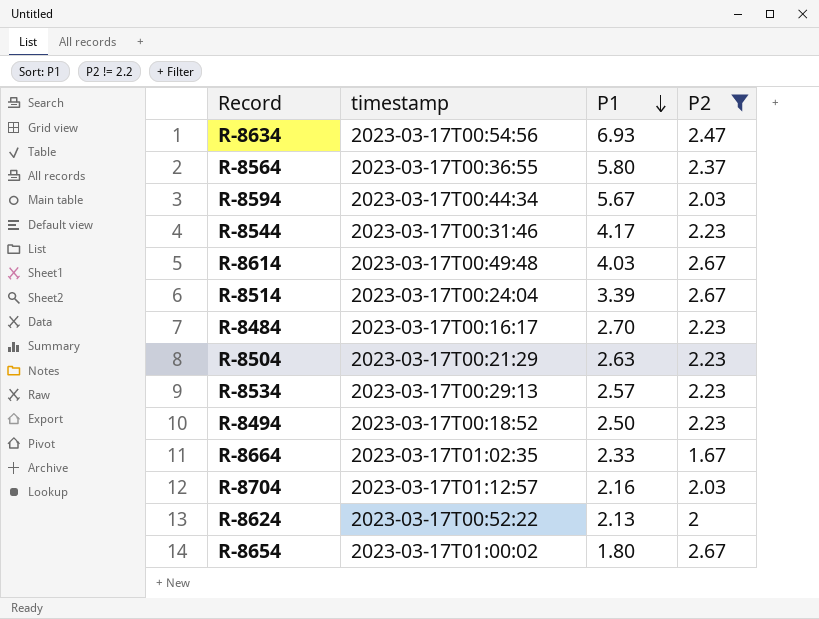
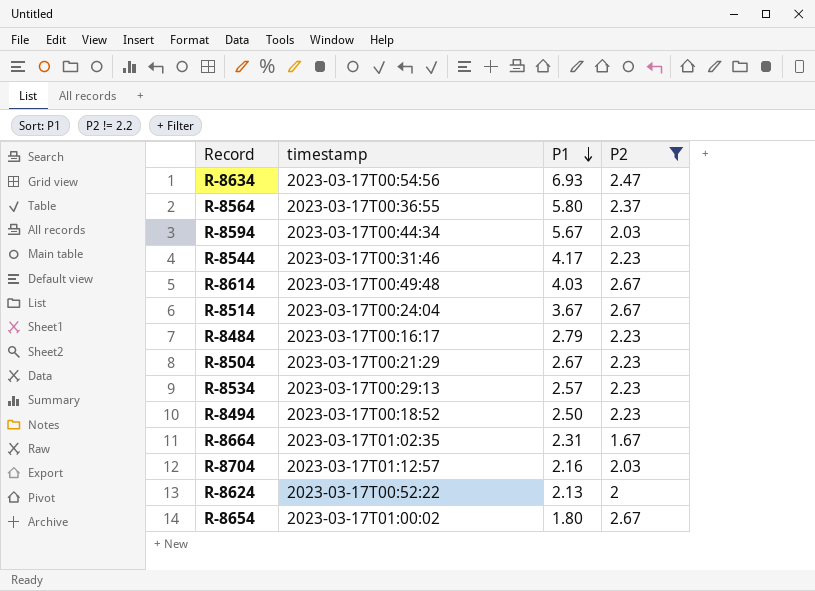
R-8514 | P1: 3.39 -> 3.67
R-8484 | P1: 2.70 -> 2.79
R-8504 | P1: 2.63 -> 2.67
R-8664 | P1: 2.33 -> 2.31

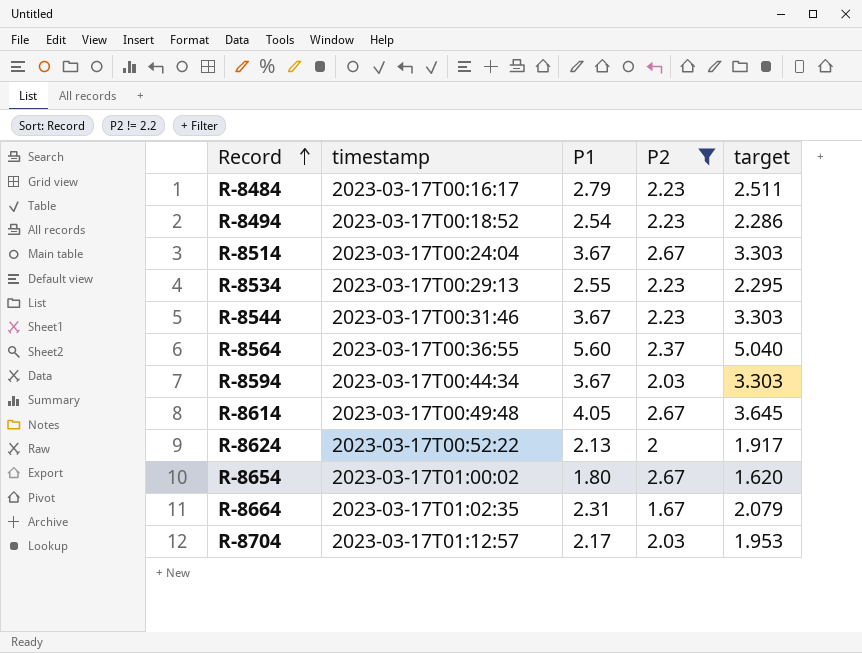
row order: P1 descending -> Record ascending
column target | formula: none -> [P1] * 0.9
row R-8634: 2023-03-17T00:54:56 | 6.93 | 2.47 -> none
row R-8504: 2023-03-17T00:21:29 | 2.67 | 2.23 -> none
R-8494 | P1: 2.50 -> 2.54
R-8534 | P1: 2.57 -> 2.55
R-8544 | P1: 4.17 -> 3.67
R-8564 | P1: 5.80 -> 5.60
R-8594 | P1: 5.67 -> 3.67
R-8614 | P1: 4.03 -> 4.05
R-8704 | P1: 2.16 -> 2.17

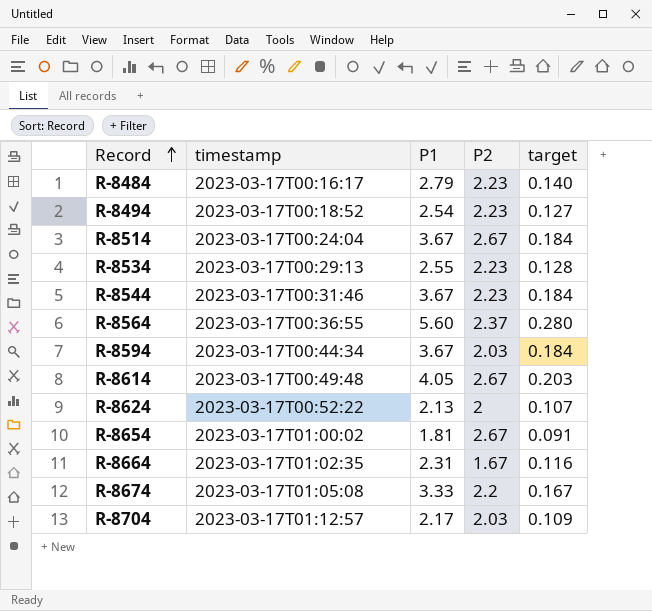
filter: P2 != 2.2 -> none
column target | formula: [P1] * 0.9 -> [P1] * 0.05
R-8654 | P1: 1.80 -> 1.81

